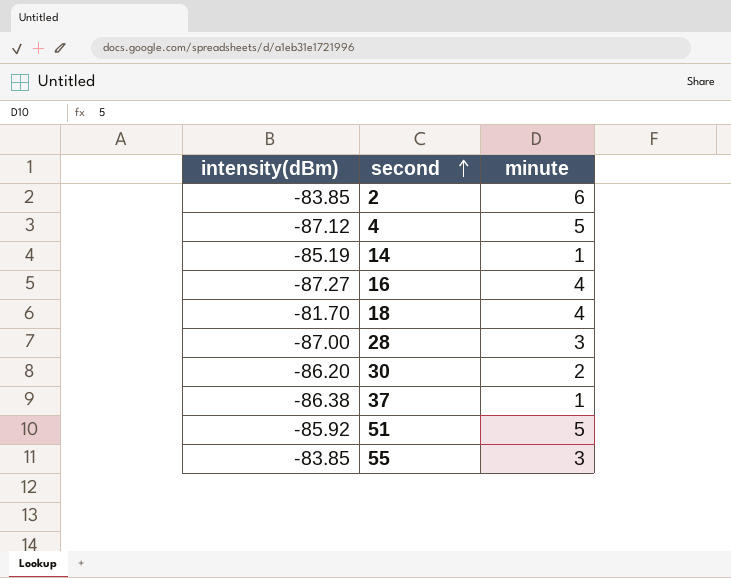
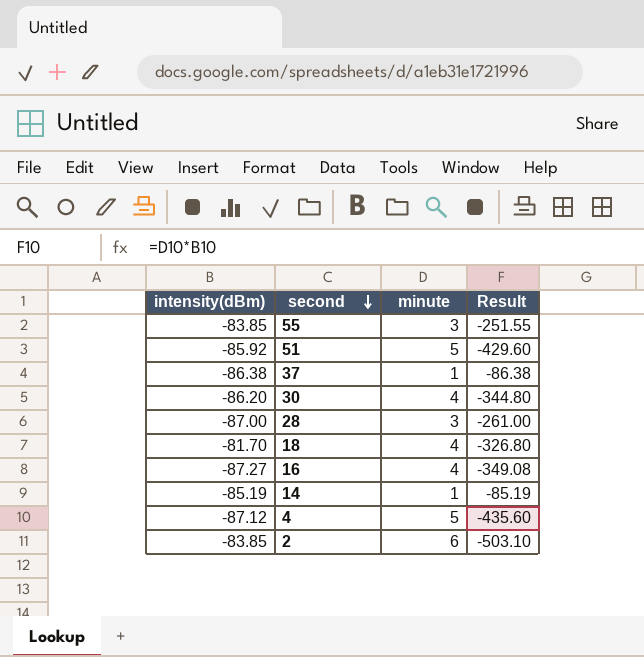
row order: second ascending -> second descending
column Result | formula: none -> [intensity(dBm)] * [minute]
30 | minute: 2 -> 4

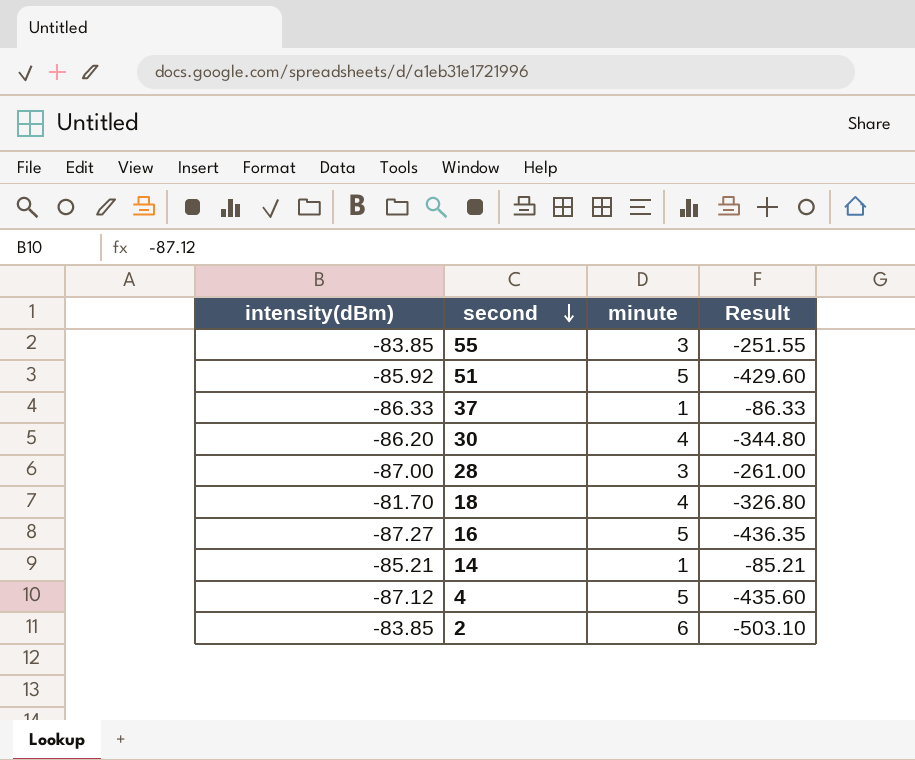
37 | intensity(dBm): -86.38 -> -86.33
37 | Result: -86.38 -> -86.33
16 | minute: 4 -> 5
16 | Result: -349.08 -> -436.35
14 | intensity(dBm): -85.19 -> -85.21
14 | Result: -85.19 -> -85.21

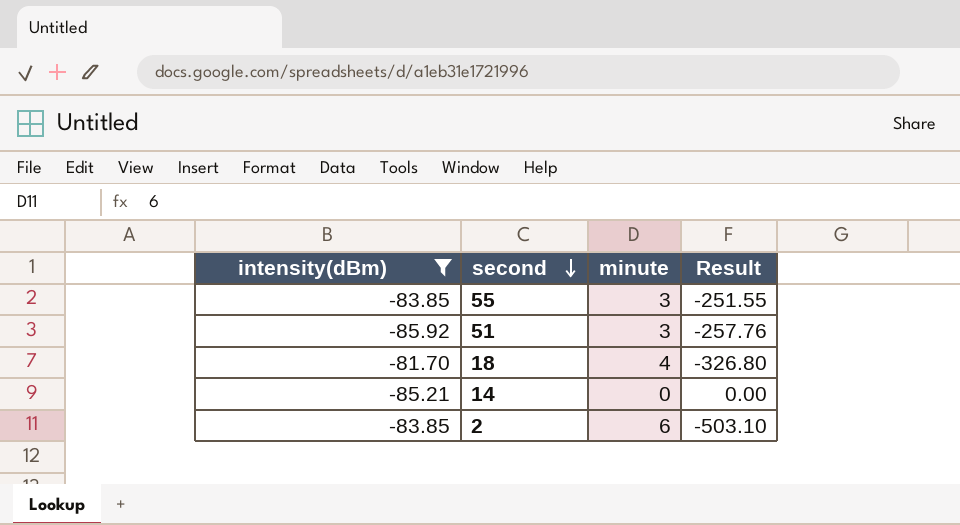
filter: none -> intensity(dBm) >= -85.92
51 | minute: 5 -> 3
51 | Result: -429.60 -> -257.76
14 | minute: 1 -> 0
14 | Result: -85.21 -> 0.00

